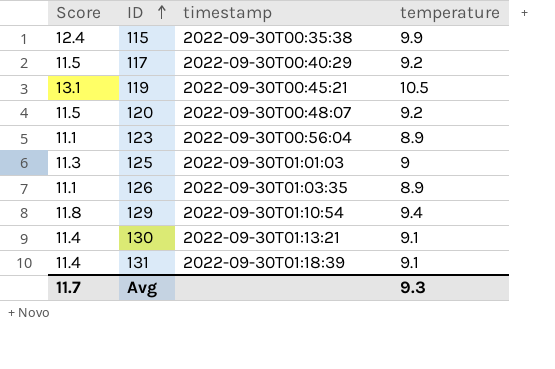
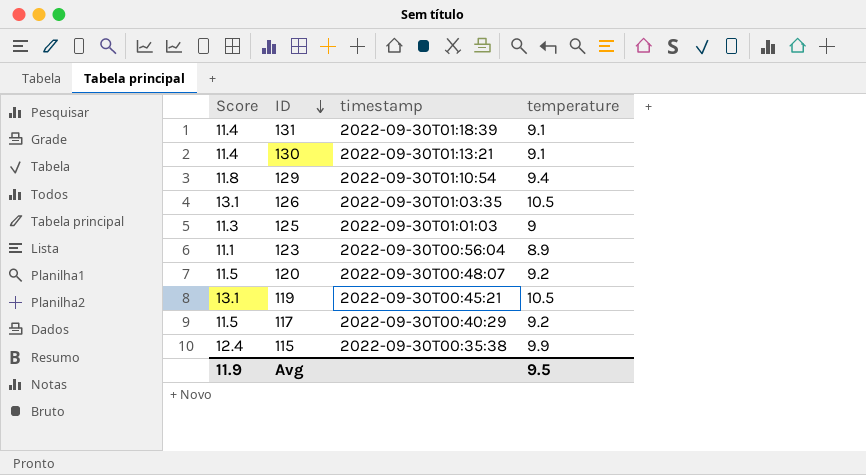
row order: ID ascending -> ID descending
126 | Score: 11.1 -> 13.1
126 | temperature: 8.9 -> 10.5
Avg | Score: 11.7 -> 11.9
Avg | temperature: 9.3 -> 9.5

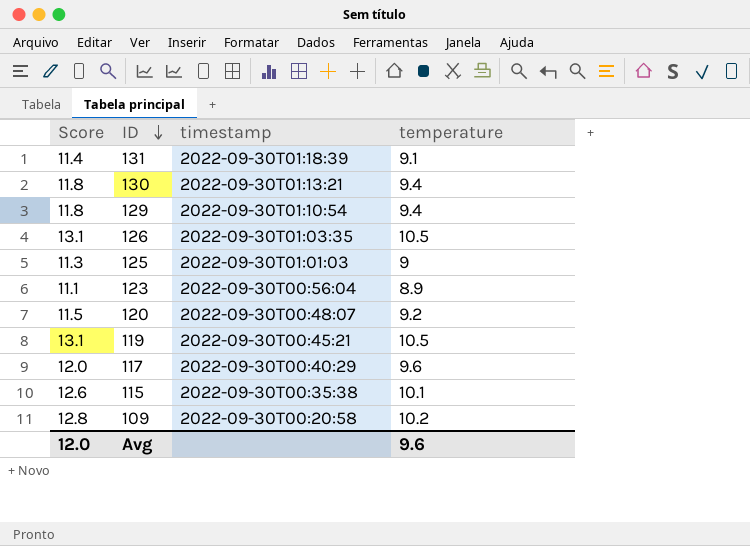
130 | Score: 11.4 -> 11.8
130 | temperature: 9.1 -> 9.4
117 | Score: 11.5 -> 12.0
117 | temperature: 9.2 -> 9.6
115 | Score: 12.4 -> 12.6
115 | temperature: 9.9 -> 10.1
row 109: none -> 12.8 | 2022-09-30T00:20:58 | 10.2
Avg | Score: 11.9 -> 12.0
Avg | temperature: 9.5 -> 9.6

